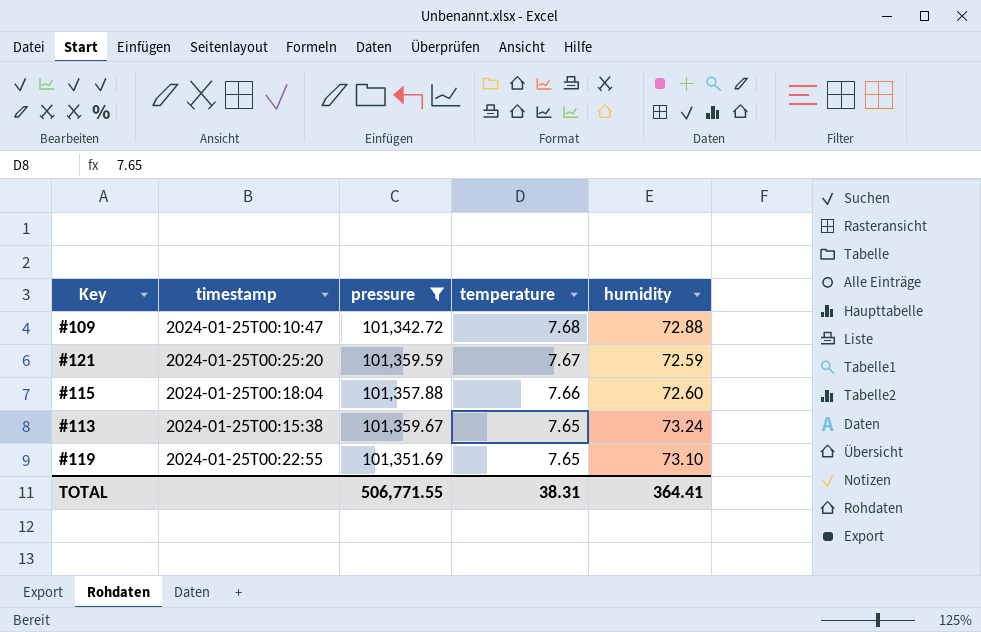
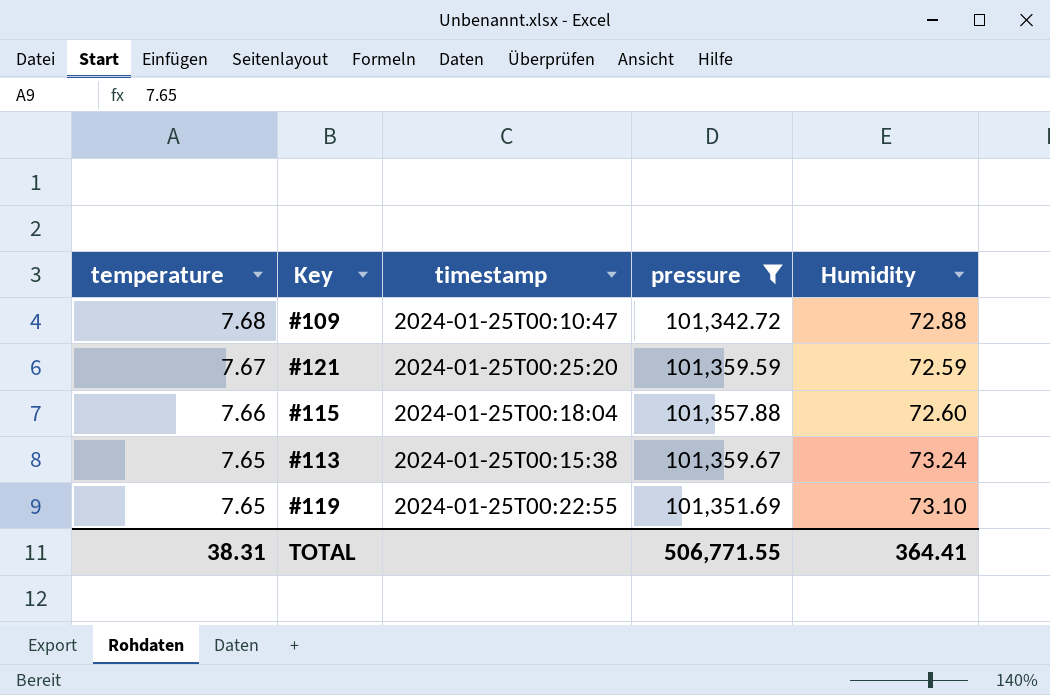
column temperature | position: 4 -> 1
column name: humidity -> Humidity

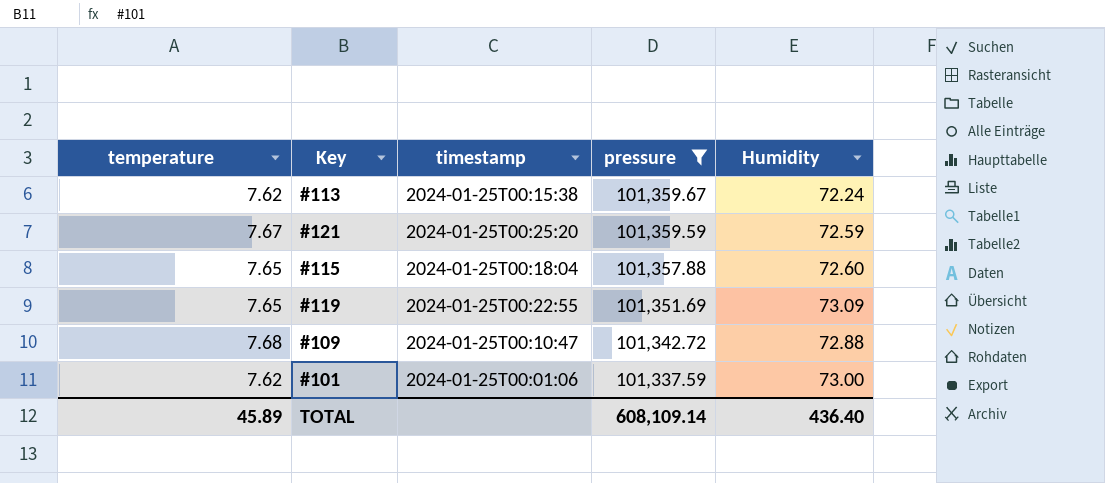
row order: temperature descending -> pressure descending
#113 | temperature: 7.65 -> 7.62
#113 | Humidity: 73.24 -> 72.24
#115 | temperature: 7.66 -> 7.65
#119 | Humidity: 73.10 -> 73.09
row #101: none -> 7.62 | 2024-01-25T00:01:06 | 101,337.59 | 73.00
TOTAL | temperature: 38.31 -> 45.89
TOTAL | pressure: 506,771.55 -> 608,109.14
TOTAL | Humidity: 364.41 -> 436.40

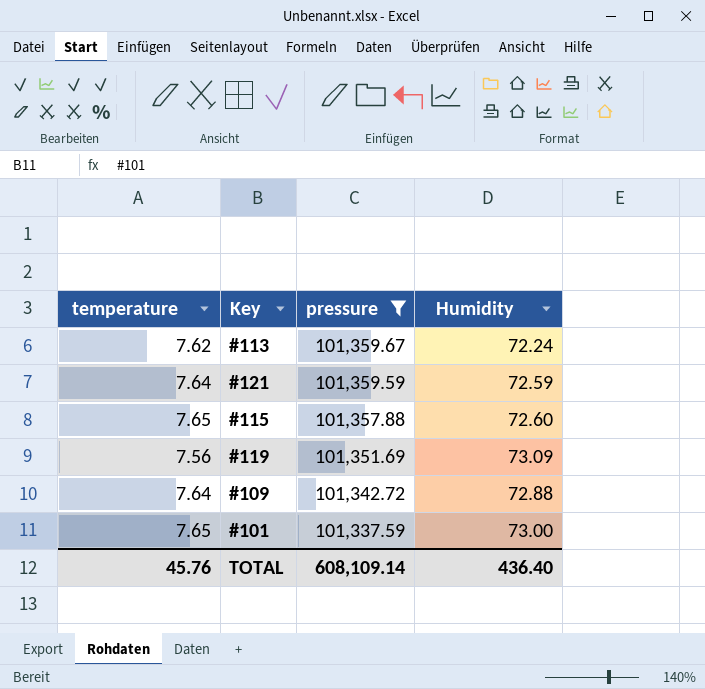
column timestamp | position: 3 -> none
#121 | temperature: 7.67 -> 7.64
#119 | temperature: 7.65 -> 7.56
#109 | temperature: 7.68 -> 7.64
#101 | temperature: 7.62 -> 7.65
TOTAL | temperature: 45.89 -> 45.76

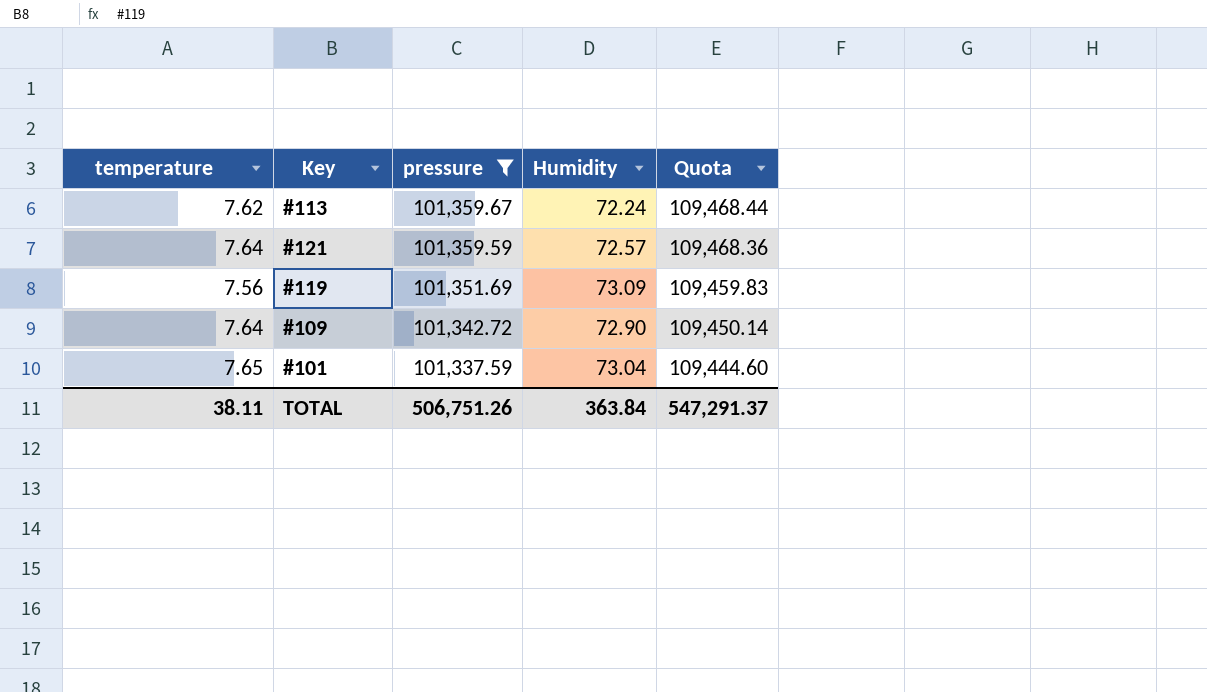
column Quota | formula: none -> [pressure] * 1.08
row #115: 7.65 | 101,357.88 | 72.60 -> none
#121 | Humidity: 72.59 -> 72.57
#109 | Humidity: 72.88 -> 72.90
#101 | Humidity: 73.00 -> 73.04
TOTAL | temperature: 45.76 -> 38.11
TOTAL | pressure: 608,109.14 -> 506,751.26
TOTAL | Humidity: 436.40 -> 363.84

